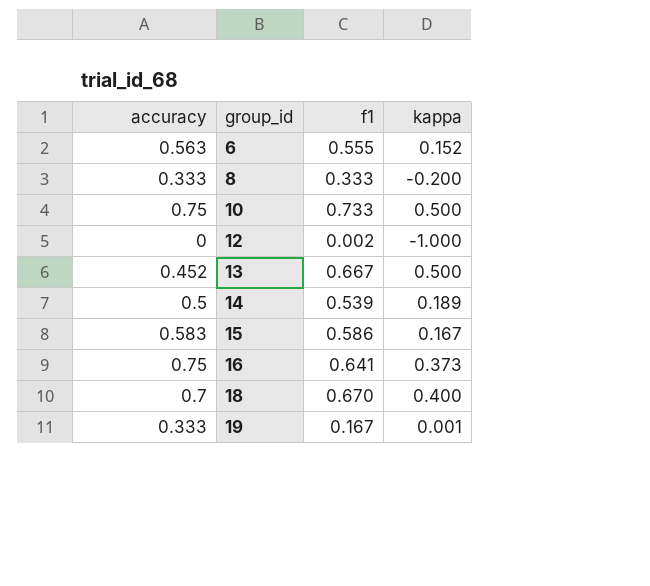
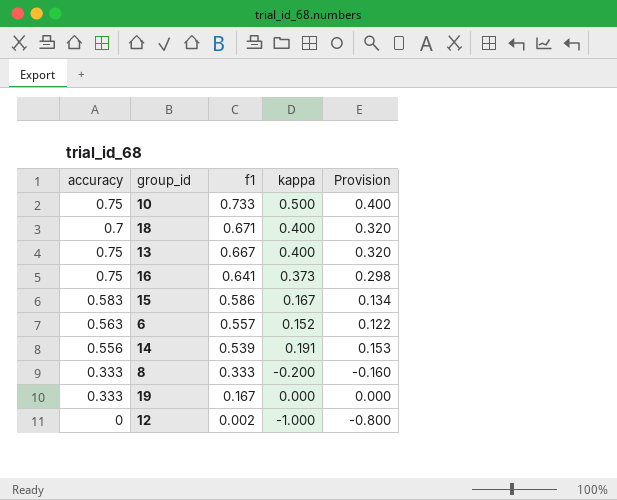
row order: group_id ascending -> f1 descending
column Provision | formula: none -> [kappa] * 0.8
18 | f1: 0.670 -> 0.671
13 | accuracy: 0.452 -> 0.75
13 | kappa: 0.500 -> 0.400
6 | f1: 0.555 -> 0.557
14 | accuracy: 0.5 -> 0.556
14 | kappa: 0.189 -> 0.191
19 | kappa: 0.001 -> 0.000

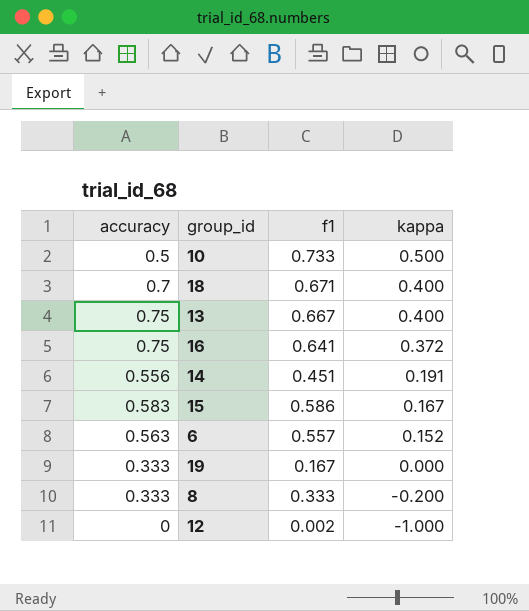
row order: f1 descending -> kappa descending
column Provision | formula: [kappa] * 0.8 -> none
10 | accuracy: 0.75 -> 0.5
16 | kappa: 0.373 -> 0.372
14 | f1: 0.539 -> 0.451

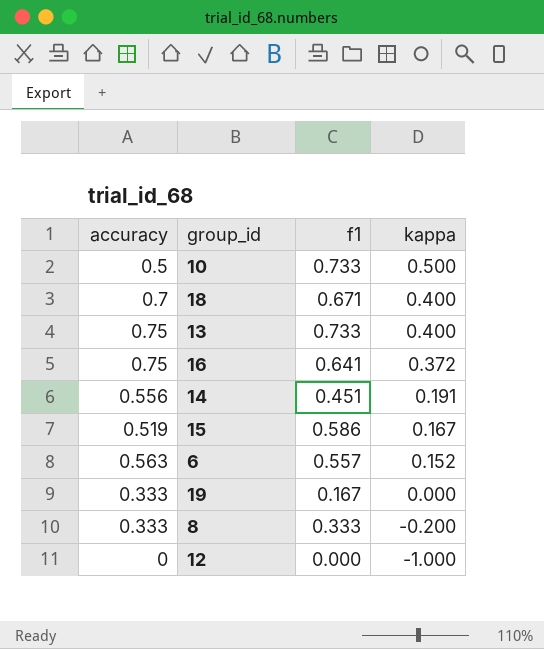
13 | f1: 0.667 -> 0.733
15 | accuracy: 0.583 -> 0.519
12 | f1: 0.002 -> 0.000

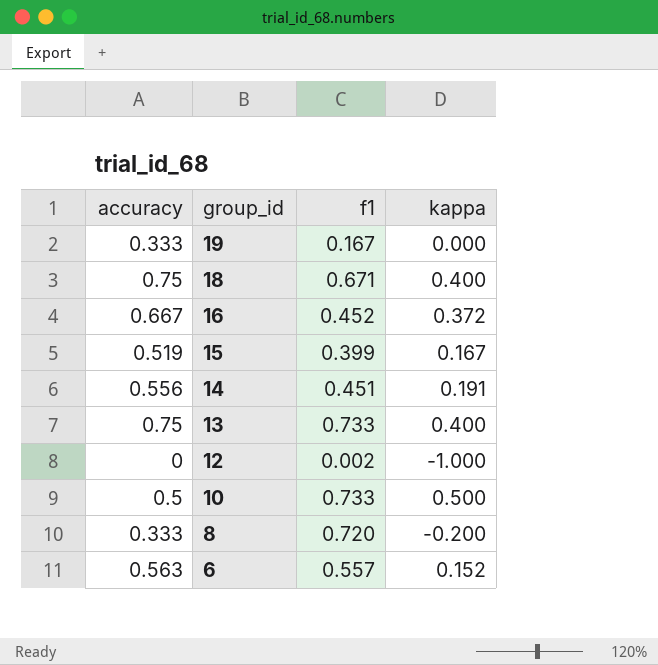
row order: kappa descending -> group_id descending
18 | accuracy: 0.7 -> 0.75
16 | accuracy: 0.75 -> 0.667
16 | f1: 0.641 -> 0.452
15 | f1: 0.586 -> 0.399
12 | f1: 0.000 -> 0.002
8 | f1: 0.333 -> 0.720

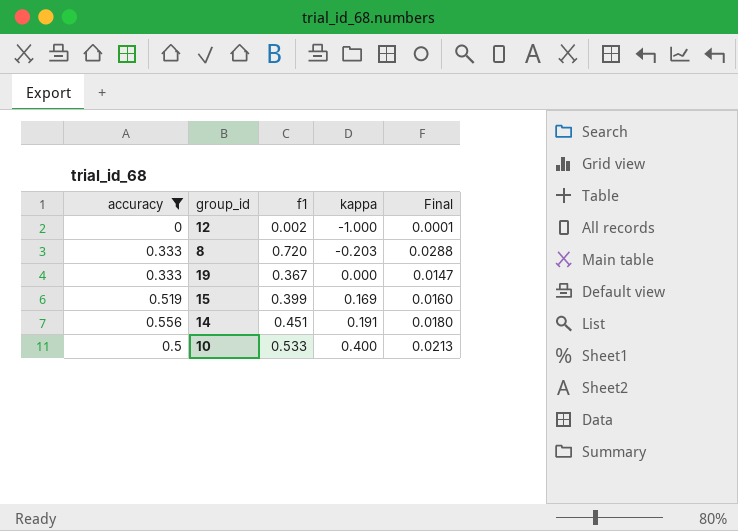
filter: none -> accuracy <= 0.556
row order: group_id descending -> kappa ascending
column Final | formula: none -> [f1] * 0.04
8 | kappa: -0.200 -> -0.203
19 | f1: 0.167 -> 0.367
15 | kappa: 0.167 -> 0.169
10 | f1: 0.733 -> 0.533
10 | kappa: 0.500 -> 0.400

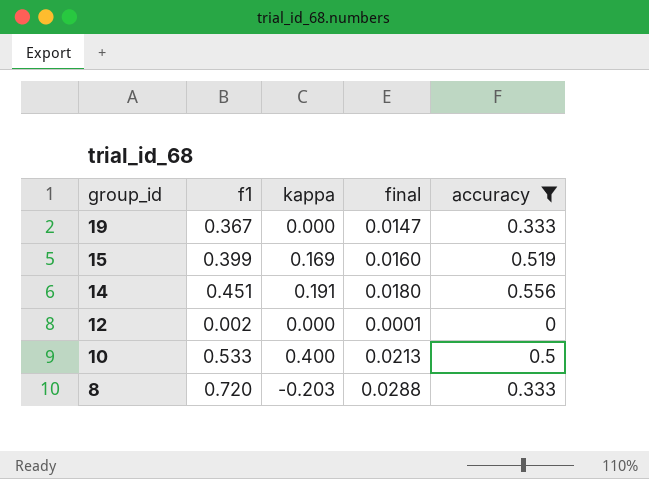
row order: kappa ascending -> group_id descending
column name: Final -> final
column accuracy | position: 1 -> 5
12 | kappa: -1.000 -> 0.000

